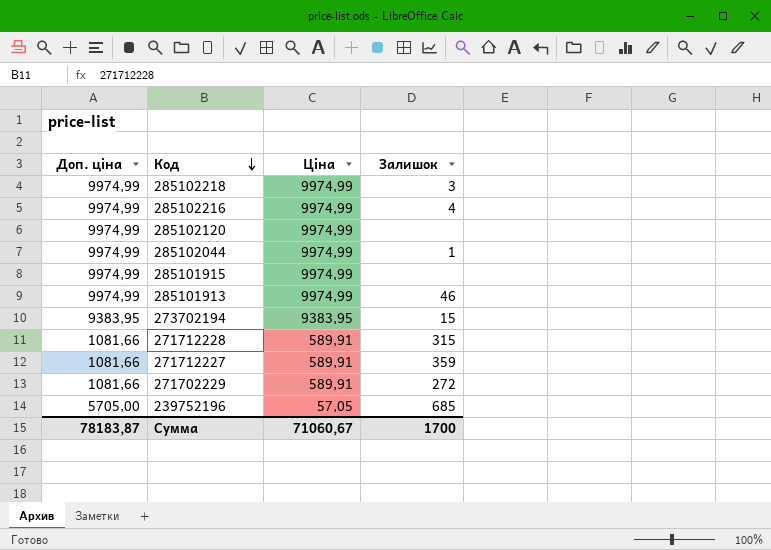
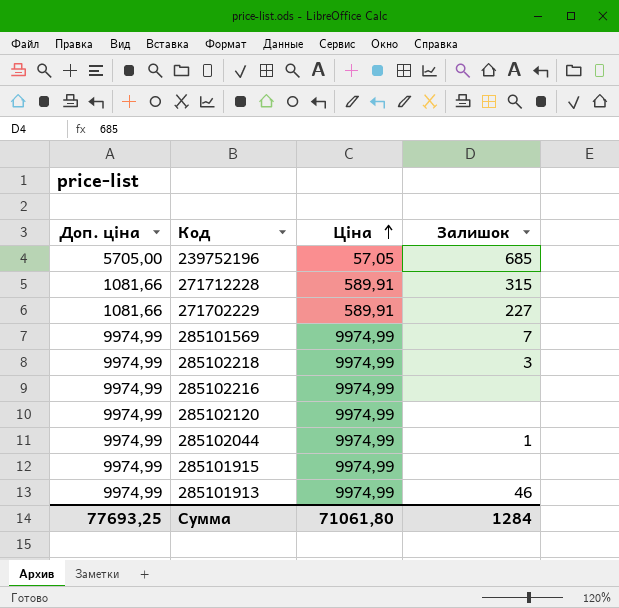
row order: Код descending -> Ціна ascending
row 273702194: 9383,95 | 9383,95 | 15 -> none
row 271712227: 1081,66 | 589,91 | 359 -> none
271702229 | Залишок: 272 -> 227
row 285101569: none -> 9974,99 | 9974,99 | 7
285102216 | Залишок: 4 -> none
Сумма | Доп. ціна: 78183,87 -> 77693,25
Сумма | Ціна: 71060,67 -> 71061,80
Сумма | Залишок: 1700 -> 1284

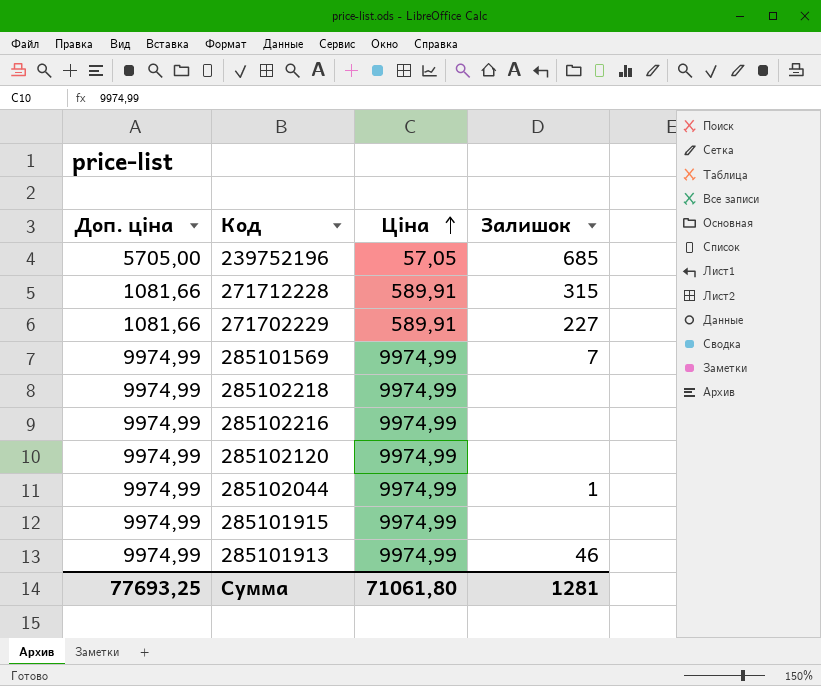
285102218 | Залишок: 3 -> none
Сумма | Залишок: 1284 -> 1281

